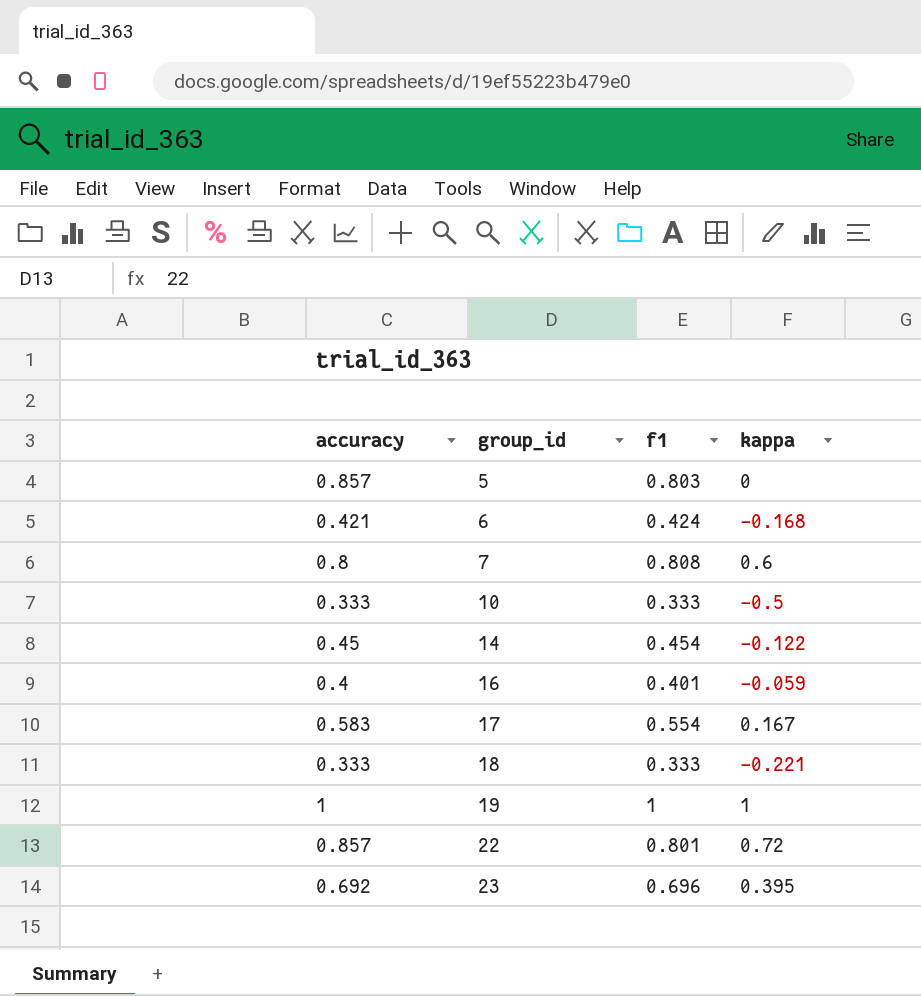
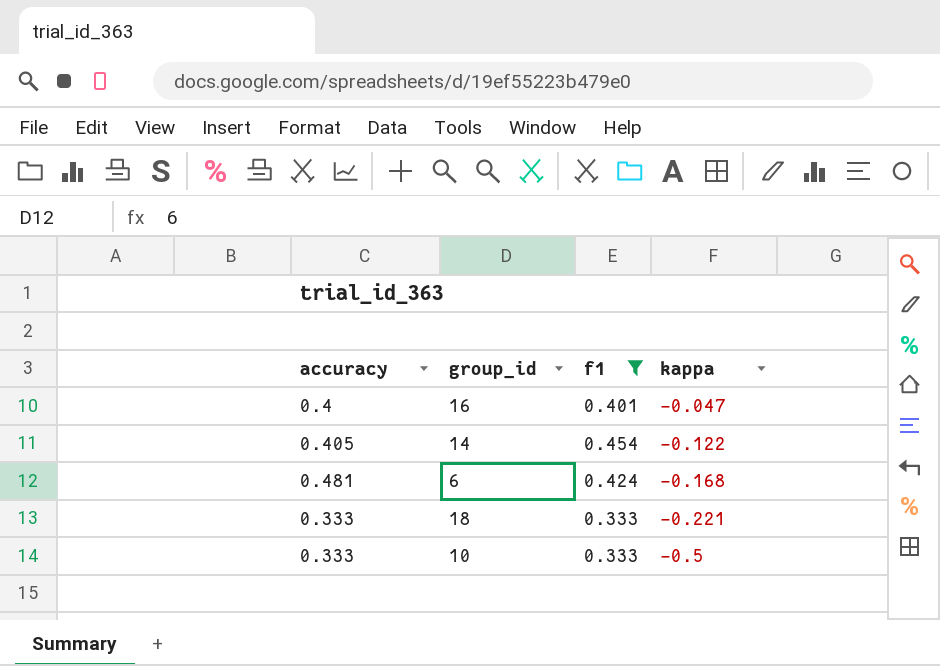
filter: none -> f1 <= 0.454
row order: group_id ascending -> kappa descending
16 | kappa: -0.059 -> -0.047
14 | accuracy: 0.45 -> 0.405
6 | accuracy: 0.421 -> 0.481

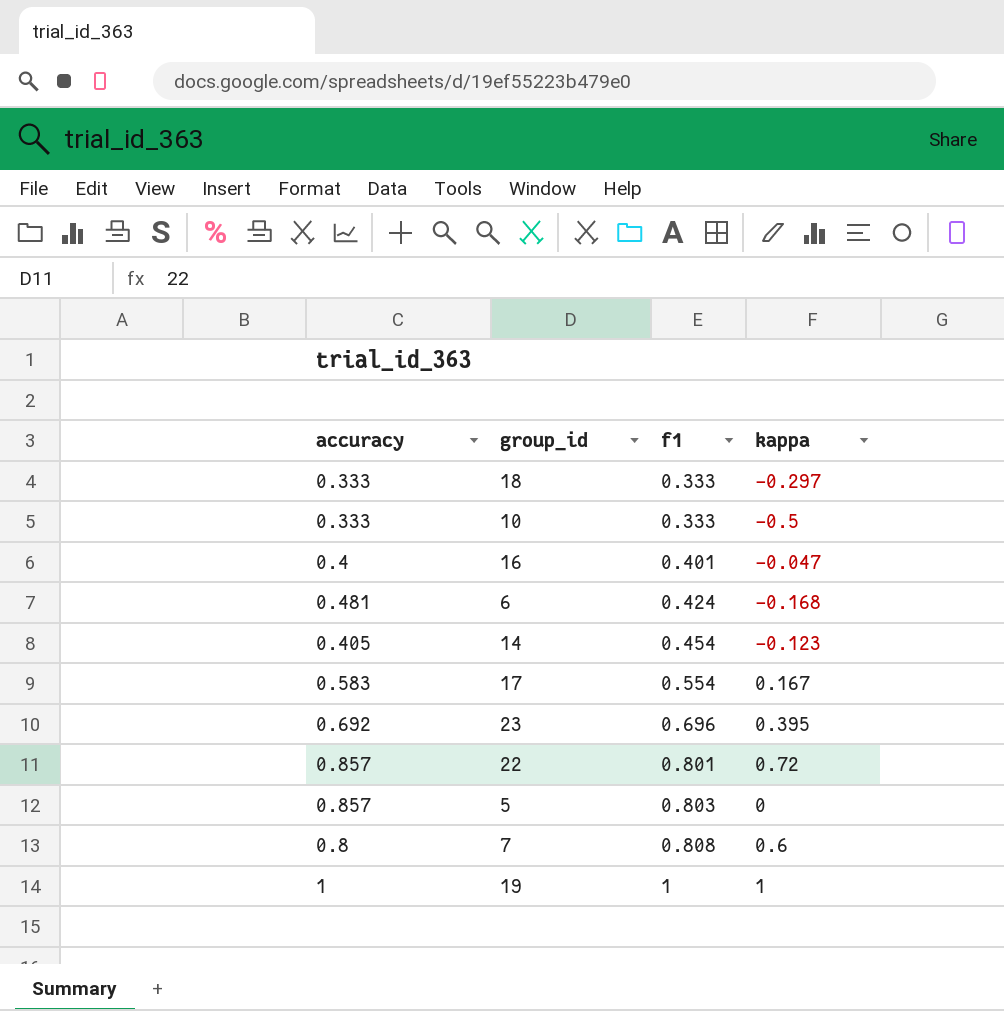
filter: f1 <= 0.454 -> none
row order: kappa descending -> f1 ascending
18 | kappa: -0.221 -> -0.297
14 | kappa: -0.122 -> -0.123

